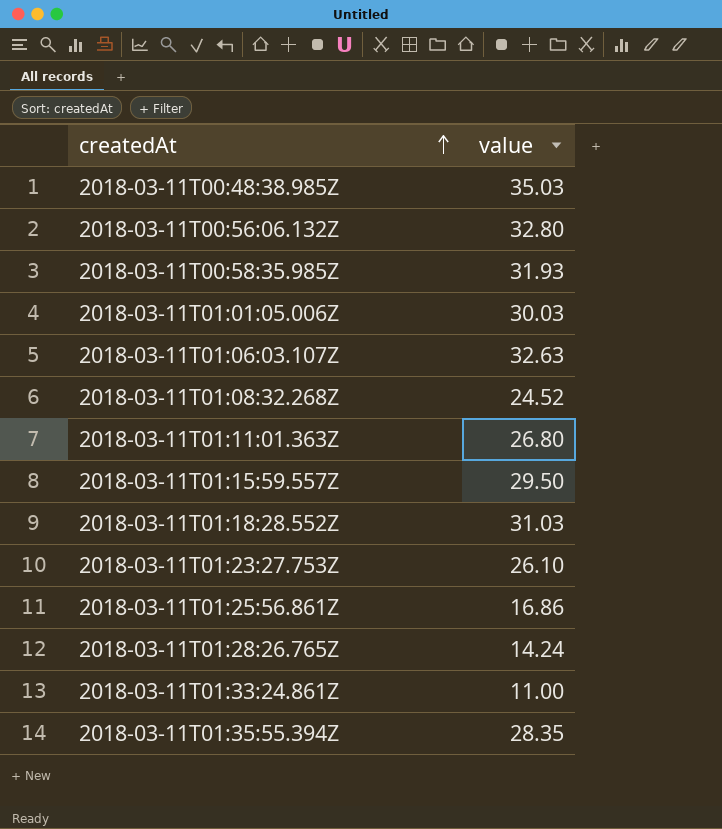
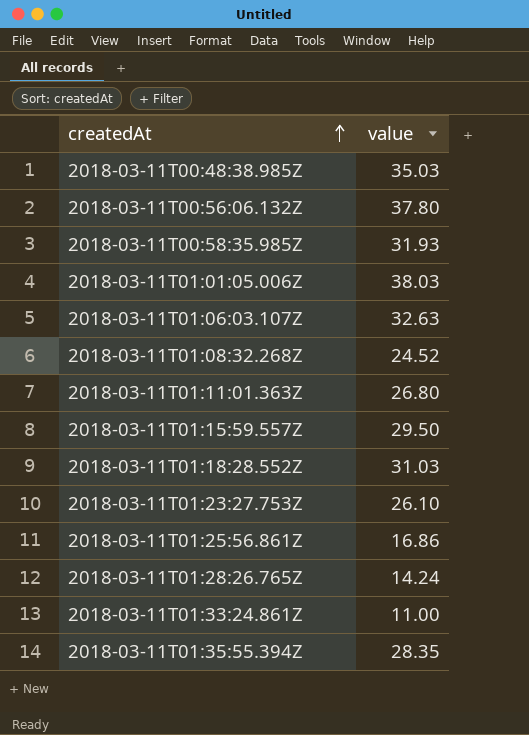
2018-03-11T00:56:06.132Z | value: 32.80 -> 37.80
2018-03-11T01:01:05.006Z | value: 30.03 -> 38.03

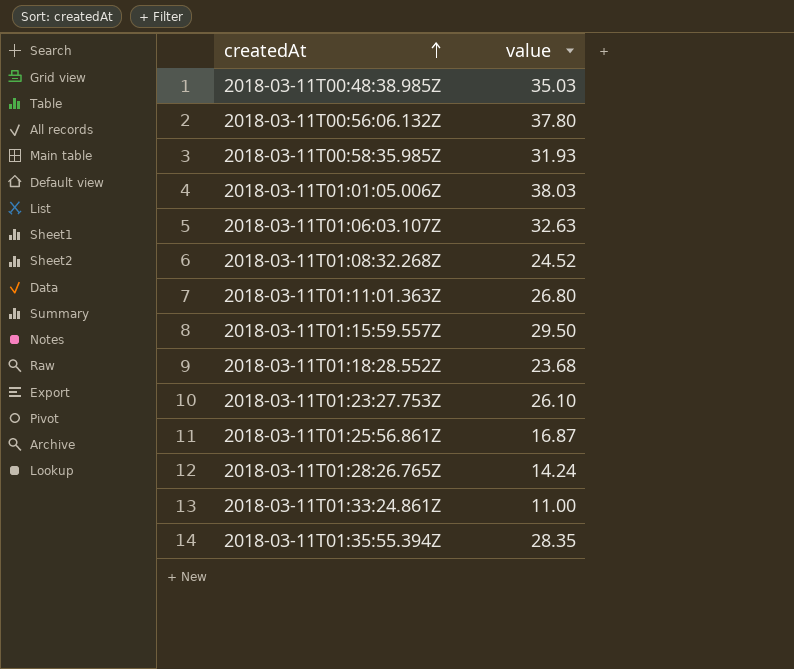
2018-03-11T01:18:28.552Z | value: 31.03 -> 23.68
2018-03-11T01:25:56.861Z | value: 16.86 -> 16.87

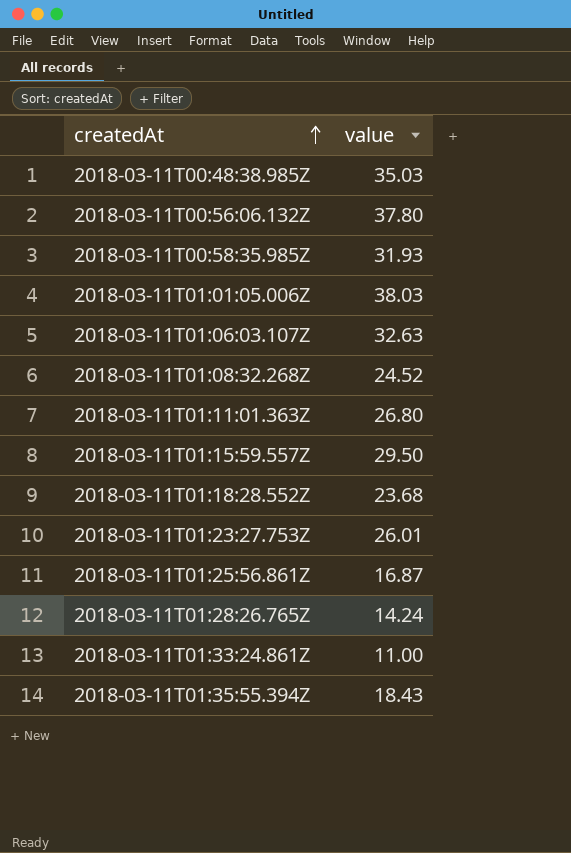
2018-03-11T01:23:27.753Z | value: 26.10 -> 26.01
2018-03-11T01:35:55.394Z | value: 28.35 -> 18.43

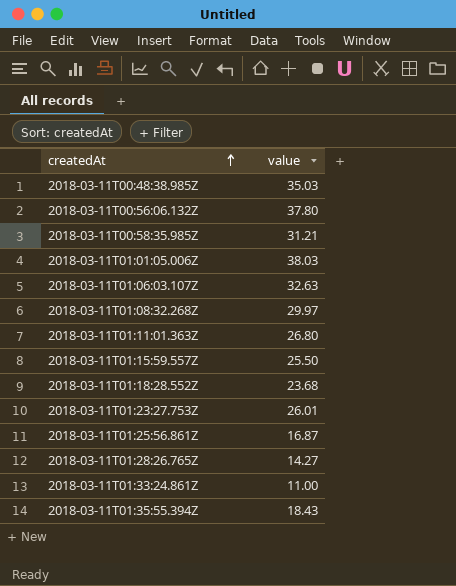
2018-03-11T00:58:35.985Z | value: 31.93 -> 31.21
2018-03-11T01:08:32.268Z | value: 24.52 -> 29.97
2018-03-11T01:15:59.557Z | value: 29.50 -> 25.50
2018-03-11T01:28:26.765Z | value: 14.24 -> 14.27

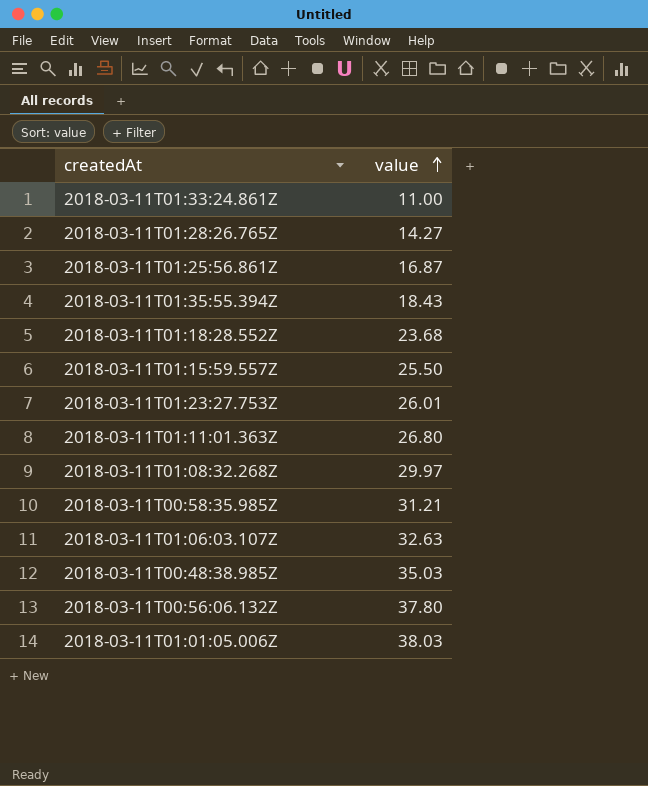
row order: createdAt ascending -> value ascending

